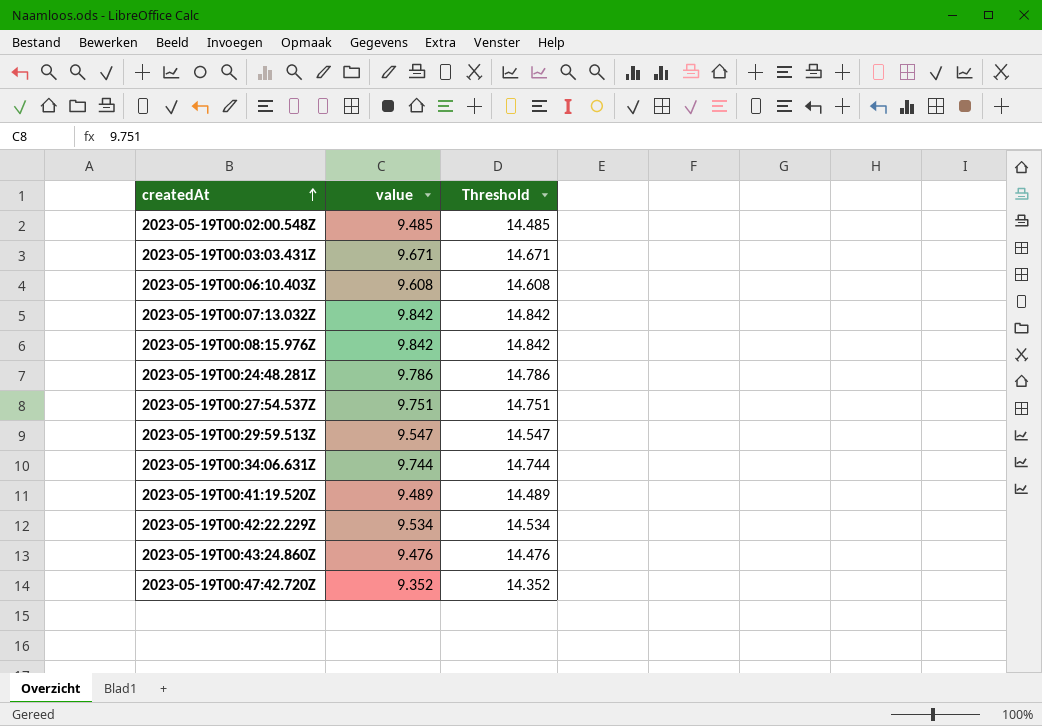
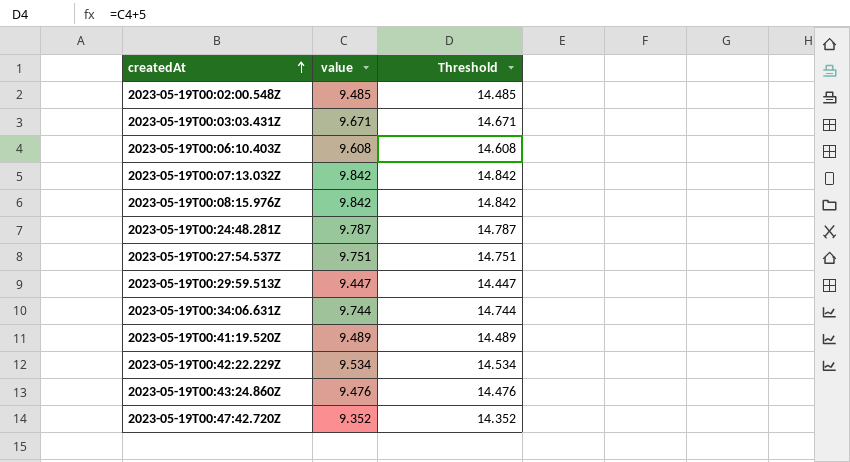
2023-05-19T00:24:48.281Z | value: 9.786 -> 9.787
2023-05-19T00:24:48.281Z | Threshold: 14.786 -> 14.787
2023-05-19T00:29:59.513Z | value: 9.547 -> 9.447
2023-05-19T00:29:59.513Z | Threshold: 14.547 -> 14.447

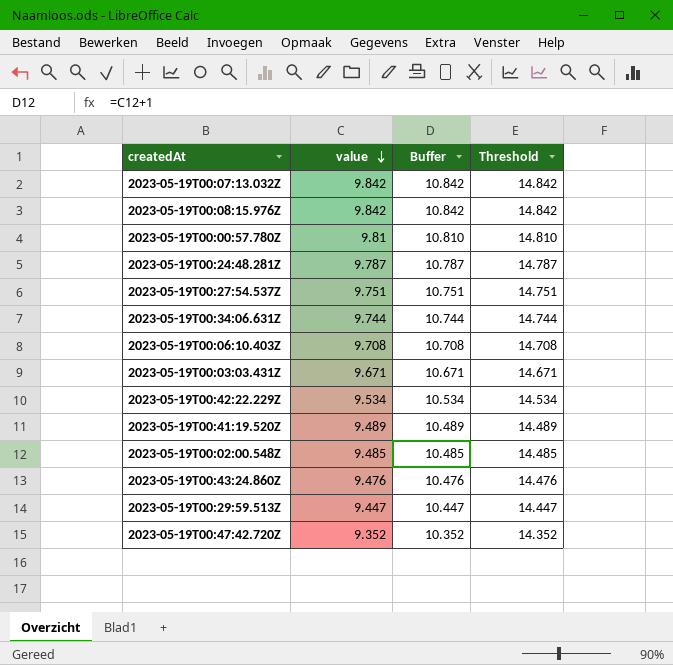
row order: createdAt ascending -> value descending
column Buffer | formula: none -> [value] + 1
row 2023-05-19T00:00:57.780Z: none -> 9.81 | 10.810 | 14.810
2023-05-19T00:06:10.403Z | value: 9.608 -> 9.708
2023-05-19T00:06:10.403Z | Threshold: 14.608 -> 14.708

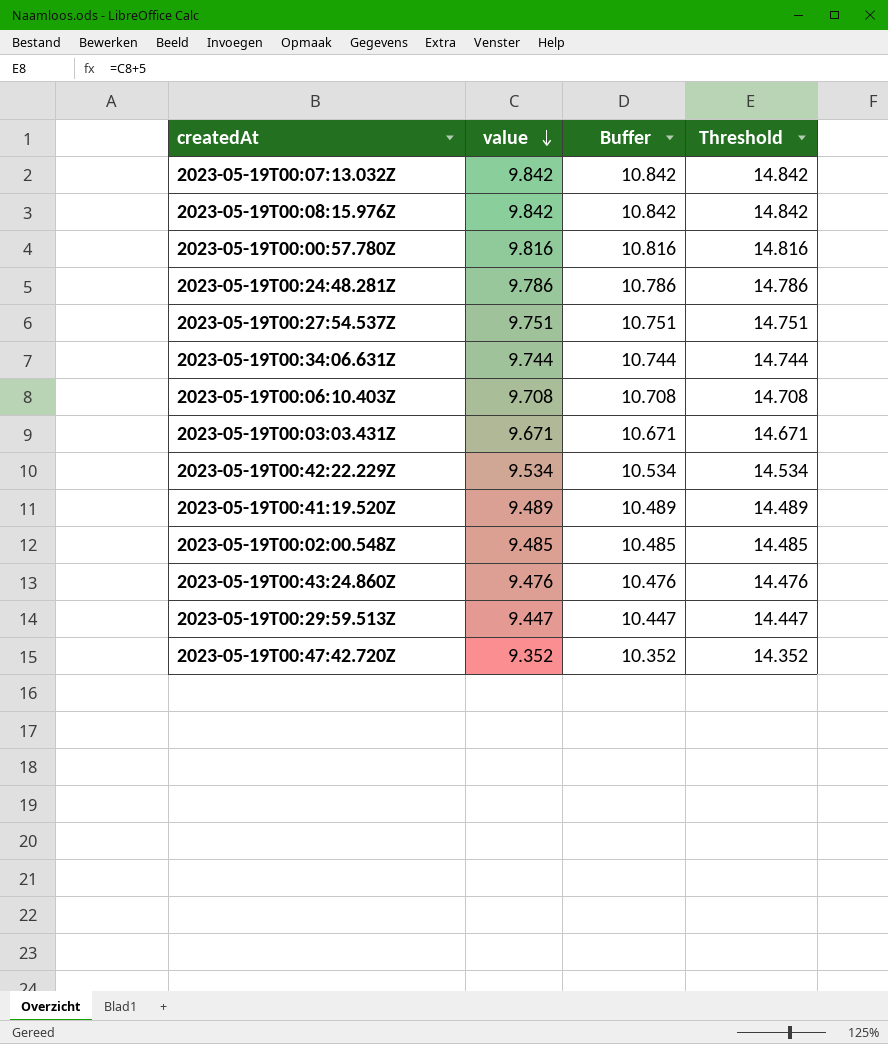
2023-05-19T00:00:57.780Z | value: 9.81 -> 9.816
2023-05-19T00:00:57.780Z | Buffer: 10.810 -> 10.816
2023-05-19T00:00:57.780Z | Threshold: 14.810 -> 14.816
2023-05-19T00:24:48.281Z | value: 9.787 -> 9.786
2023-05-19T00:24:48.281Z | Buffer: 10.787 -> 10.786
2023-05-19T00:24:48.281Z | Threshold: 14.787 -> 14.786

